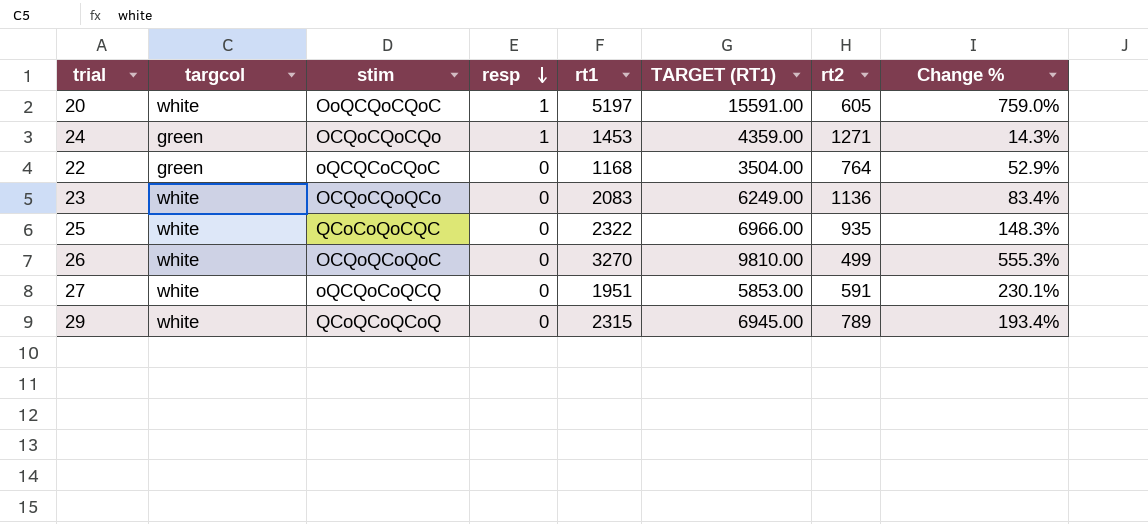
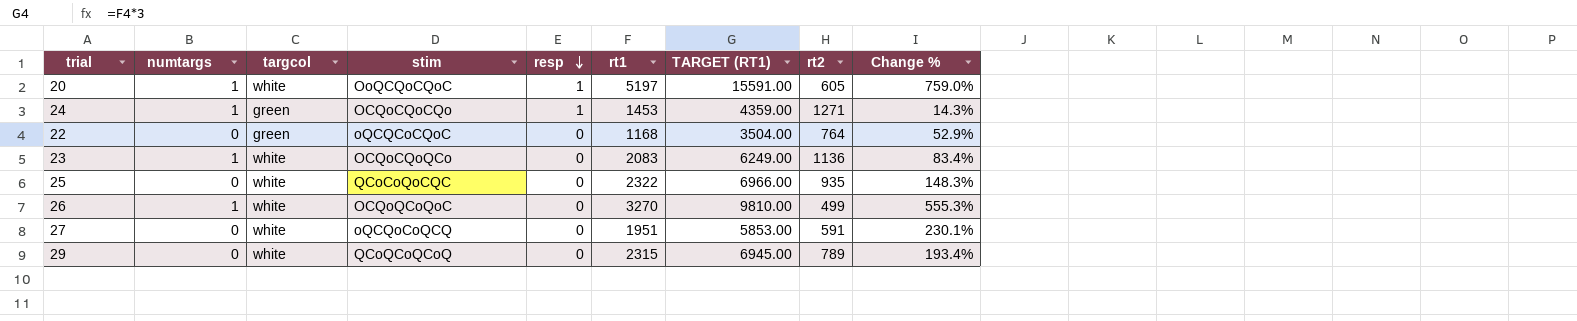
column numtargs | position: none -> 2

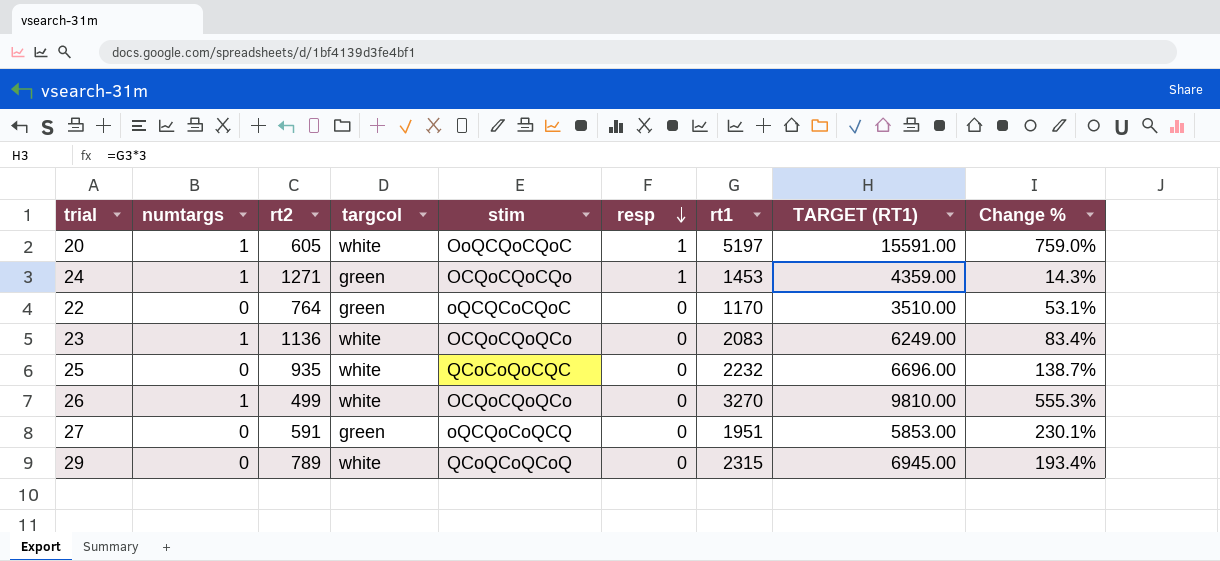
column rt2 | position: 8 -> 3
22 | rt1: 1168 -> 1170
22 | TARGET (RT1): 3504.00 -> 3510.00
22 | Change %: 52.9% -> 53.1%
25 | rt1: 2322 -> 2232
25 | TARGET (RT1): 6966.00 -> 6696.00
25 | Change %: 148.3% -> 138.7%
26 | stim: OCQoQCoQoC -> OCQoCQoQCo
27 | targcol: white -> green

